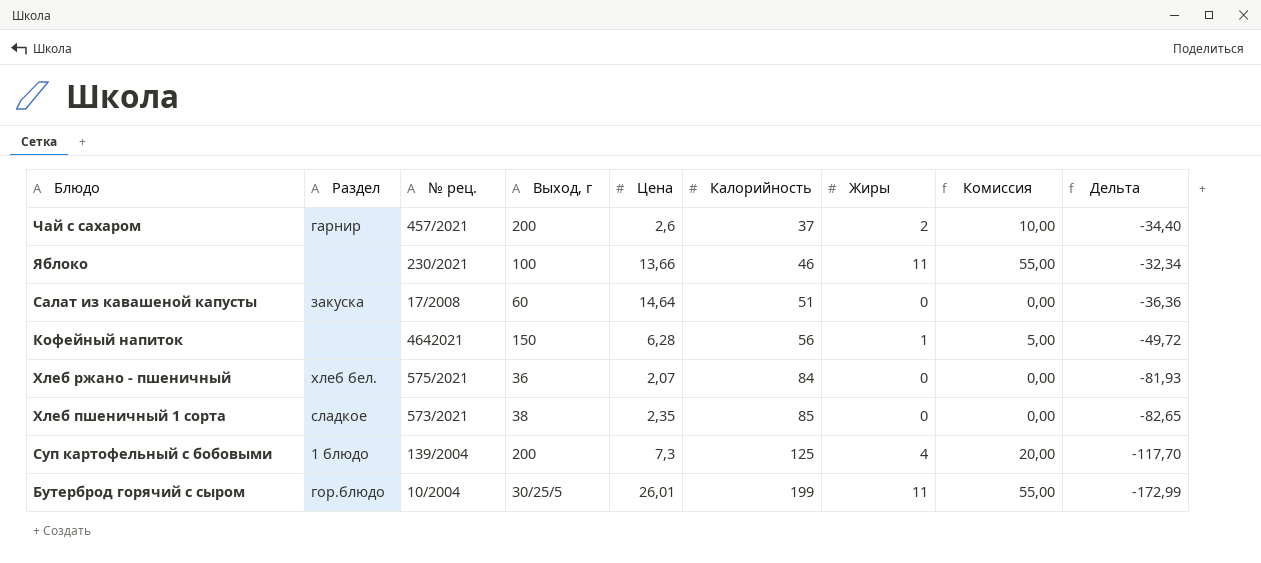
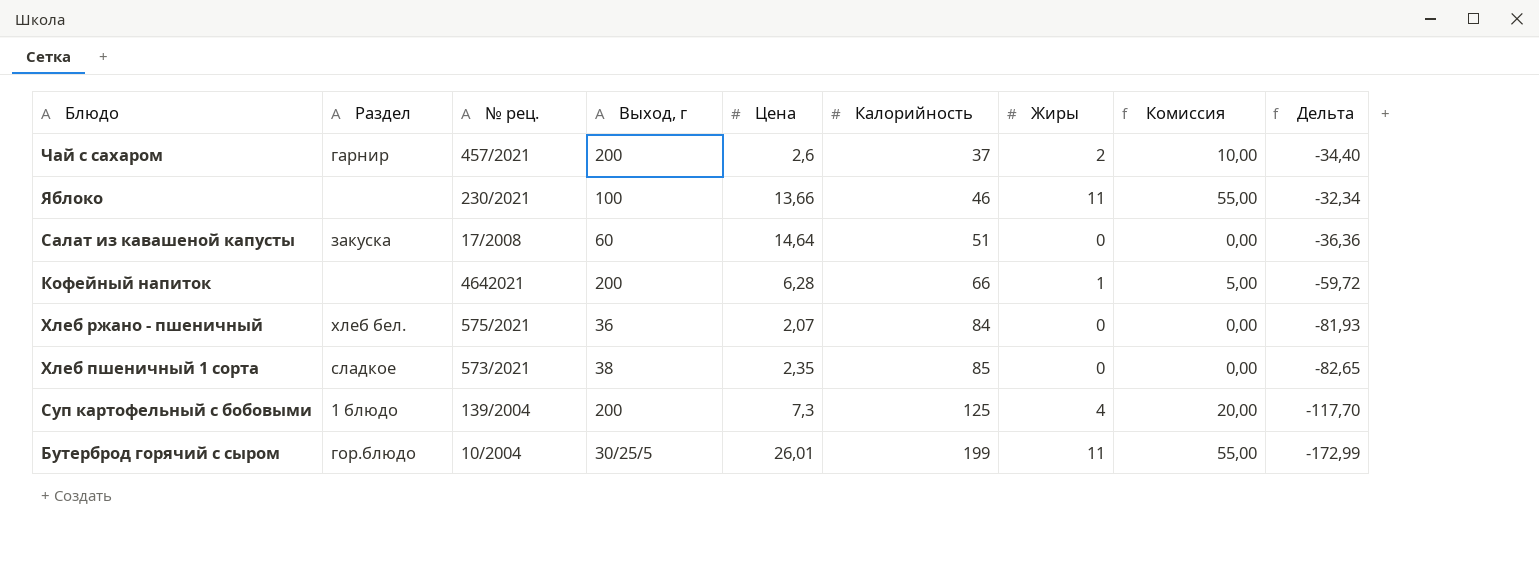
Кофейный напиток | Выход, г: 150 -> 200
Кофейный напиток | Калорийность: 56 -> 66
Кофейный напиток | Дельта: -49,72 -> -59,72

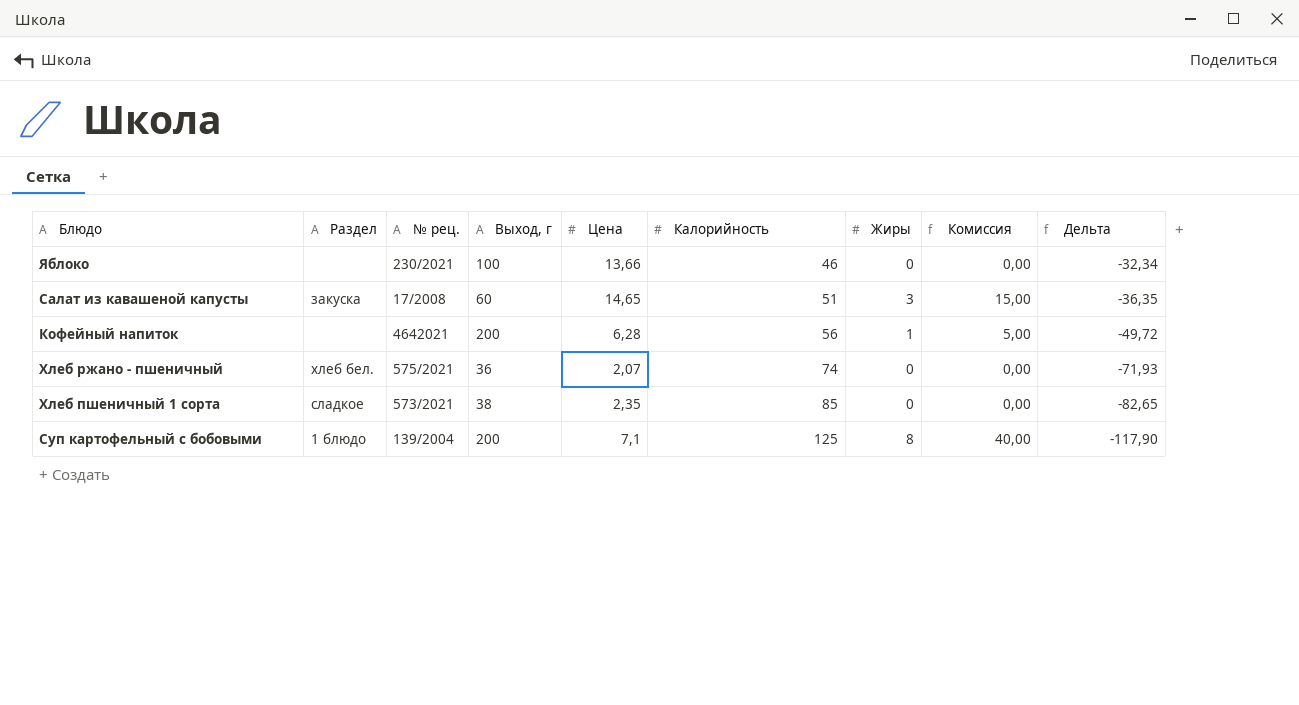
row Чай с сахаром: гарнир | 457/2021 | 200 | 2,6 | 37 | 2 | 10,00 | -34,40 -> none
row Бутерброд горячий с сыром: гор.блюдо | 10/2004 | 30/25/5 | 26,01 | 199 | 11 | 55,00 | -172,99 -> none
Яблоко | Жиры: 11 -> 0
Яблоко | Комиссия: 55,00 -> 0,00
Салат из кавашеной капусты | Цена: 14,64 -> 14,65
Салат из кавашеной капусты | Жиры: 0 -> 3
Салат из кавашеной капусты | Комиссия: 0,00 -> 15,00
Салат из кавашеной капусты | Дельта: -36,36 -> -36,35
Кофейный напиток | Калорийность: 66 -> 56
Кофейный напиток | Дельта: -59,72 -> -49,72
Хлеб ржано - пшеничный | Калорийность: 84 -> 74
Хлеб ржано - пшеничный | Дельта: -81,93 -> -71,93
Суп картофельный с бобовыми | Цена: 7,3 -> 7,1
Суп картофельный с бобовыми | Жиры: 4 -> 8
Суп картофельный с бобовыми | Комиссия: 20,00 -> 40,00
Суп картофельный с бобовыми | Дельта: -117,70 -> -117,90

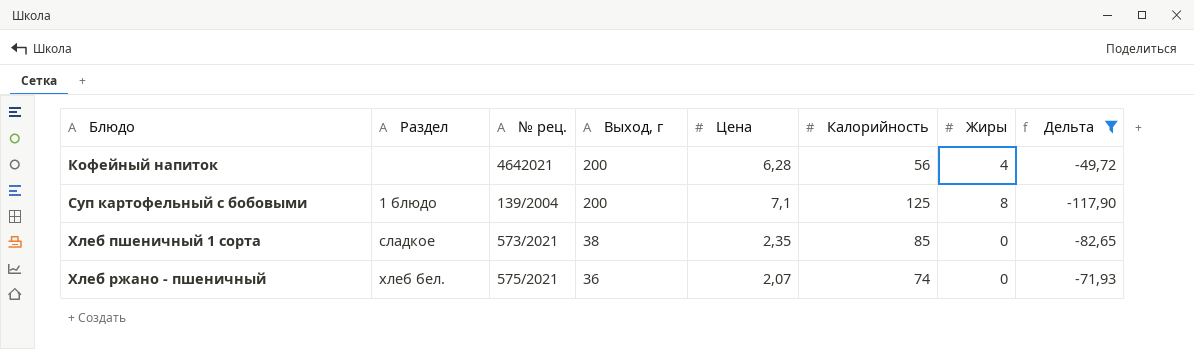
filter: none -> Дельта <= -49,72
row order: Калорийность ascending -> Блюдо ascending
column Комиссия | formula: [Жиры] * 5 -> none
Кофейный напиток | Жиры: 1 -> 4

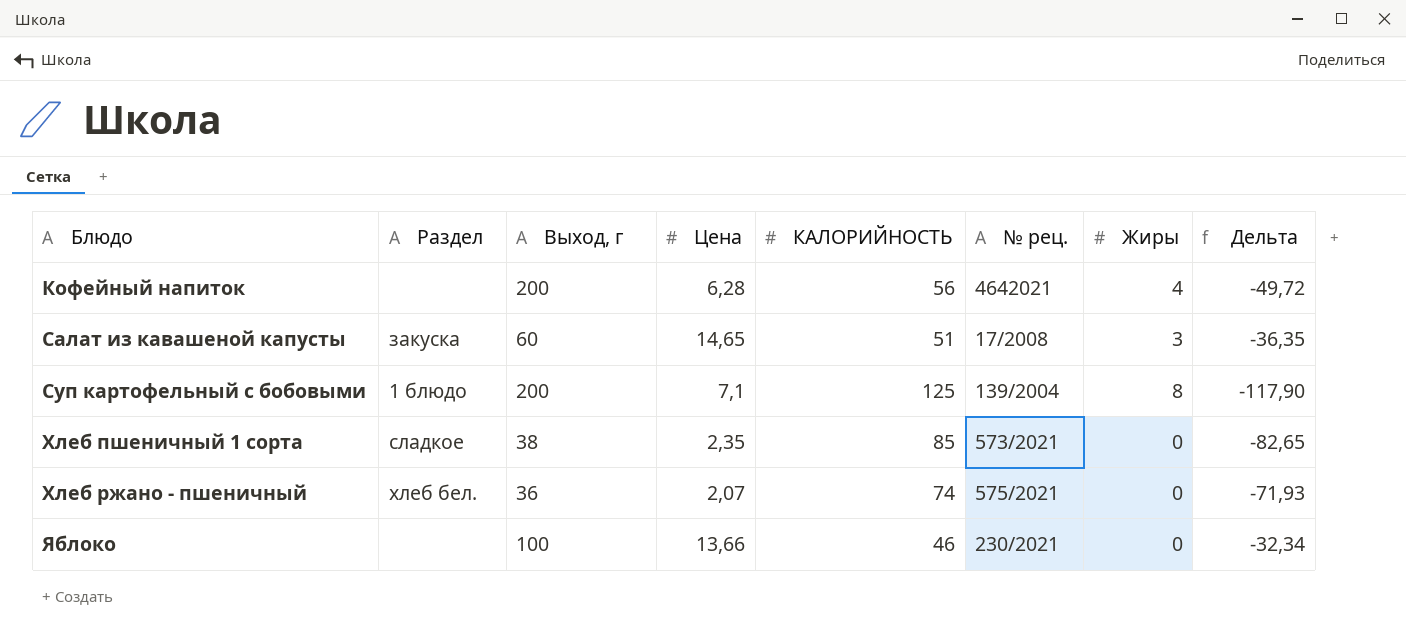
filter: Дельта <= -49,72 -> none
column name: Калорийность -> КАЛОРИЙНОСТЬ
column № рец. | position: 3 -> 6

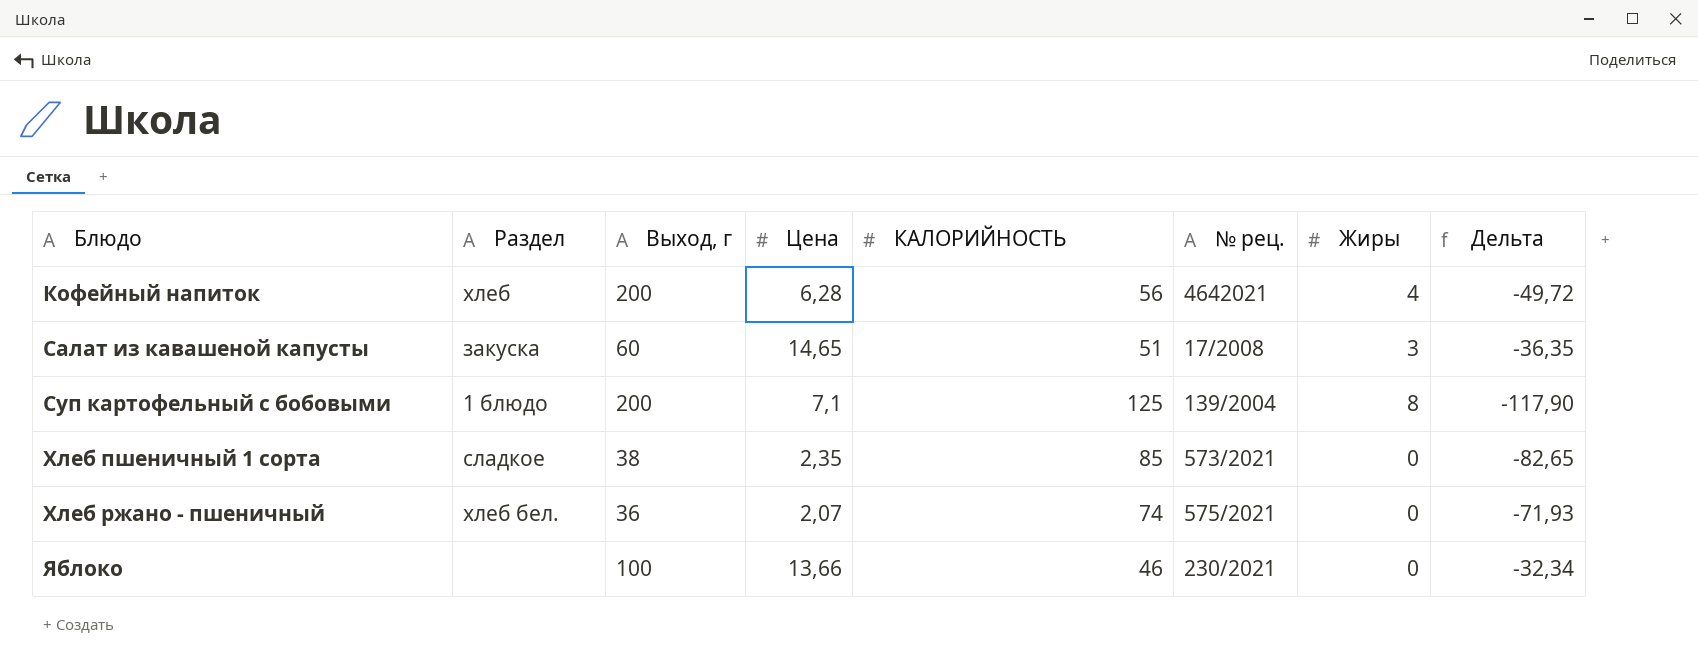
Кофейный напиток | Раздел: none -> хлеб

